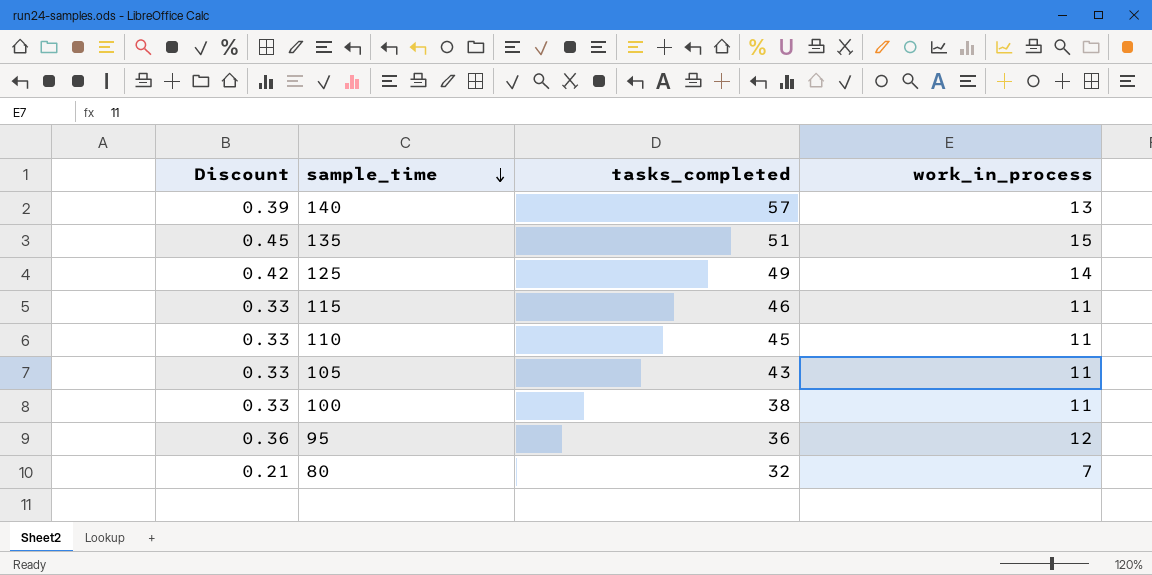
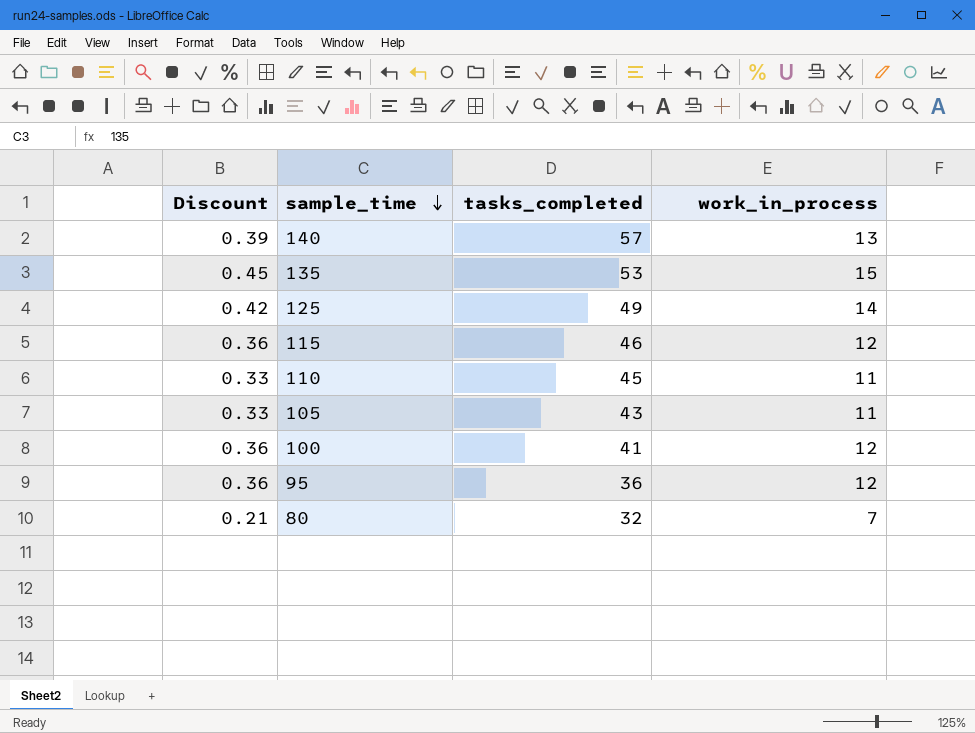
135 | tasks_completed: 51 -> 53
115 | Discount: 0.33 -> 0.36
115 | work_in_process: 11 -> 12
100 | Discount: 0.33 -> 0.36
100 | tasks_completed: 38 -> 41
100 | work_in_process: 11 -> 12

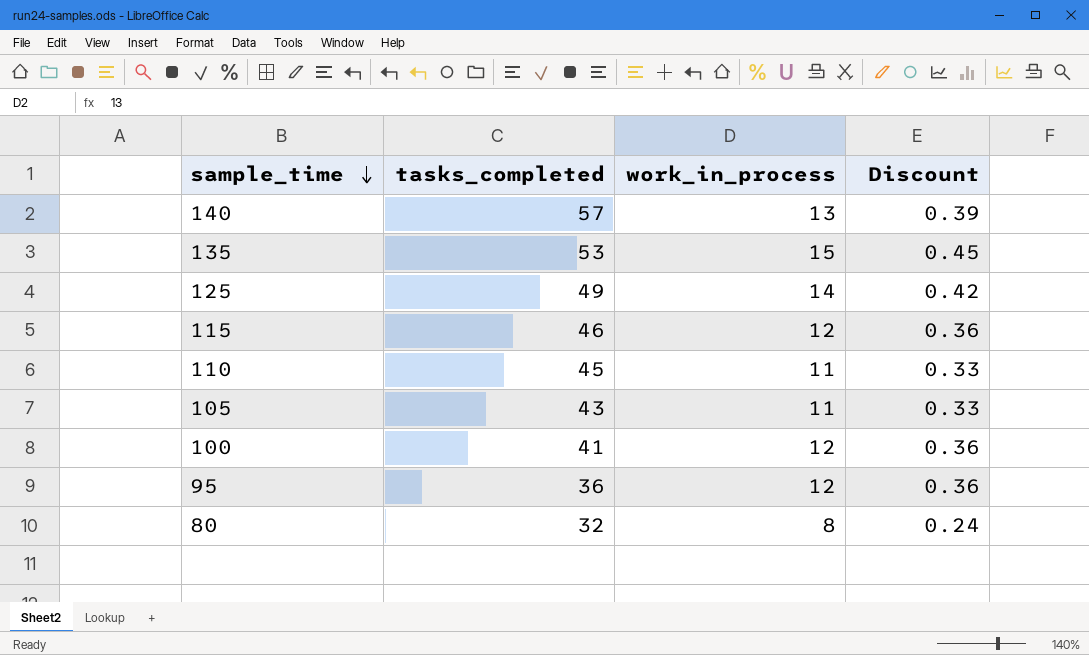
column Discount | position: 1 -> 4
80 | work_in_process: 7 -> 8
80 | Discount: 0.21 -> 0.24

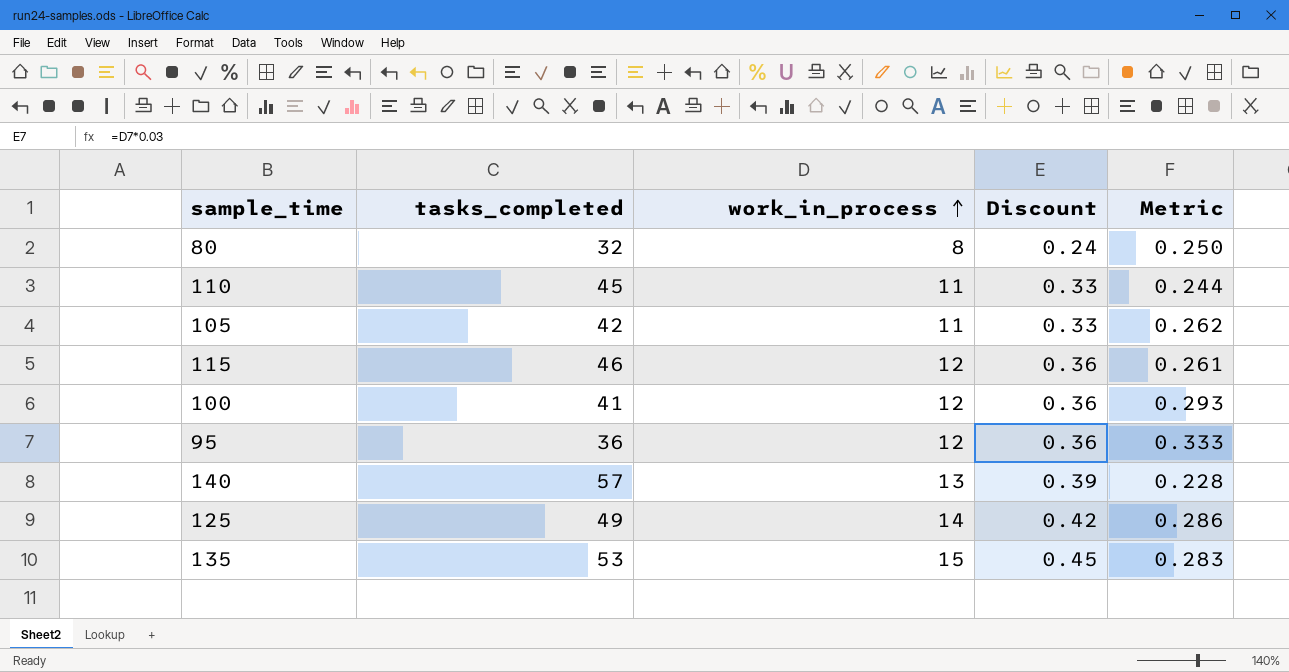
row order: sample_time descending -> work_in_process ascending
column Metric | formula: none -> [work_in_process] / [tasks_completed]
105 | tasks_completed: 43 -> 42

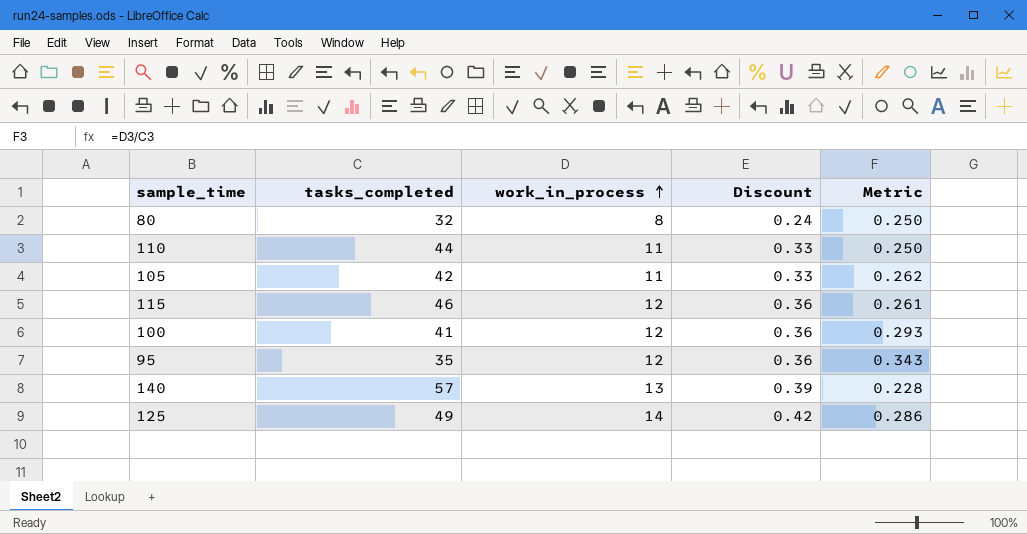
row 135: 53 | 15 | 0.45 | 0.283 -> none
110 | tasks_completed: 45 -> 44
110 | Metric: 0.244 -> 0.250
95 | tasks_completed: 36 -> 35
95 | Metric: 0.333 -> 0.343

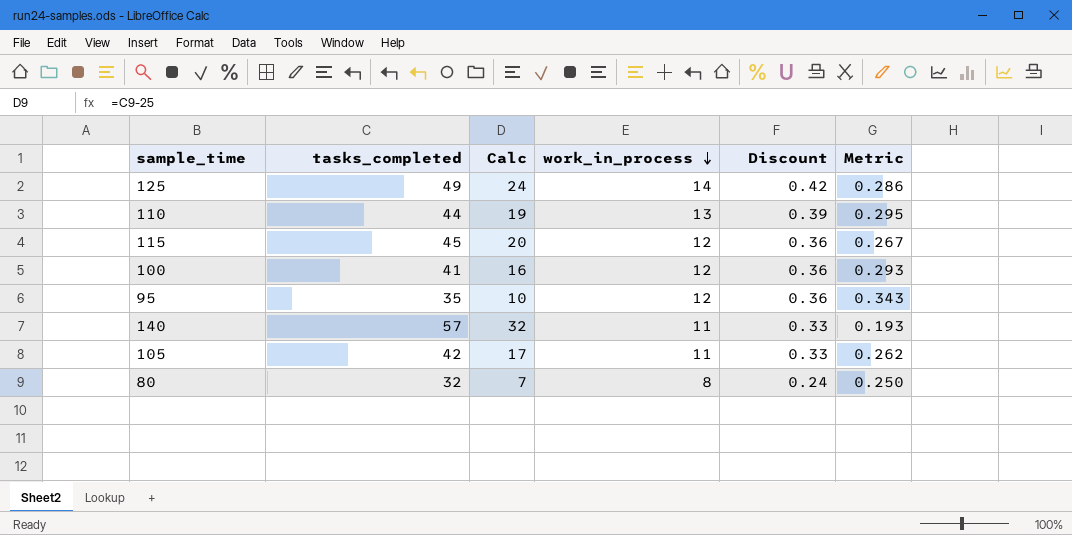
row order: work_in_process ascending -> work_in_process descending
column Calc | formula: none -> [tasks_completed] - 25
110 | work_in_process: 11 -> 13
110 | Discount: 0.33 -> 0.39
110 | Metric: 0.250 -> 0.295
115 | tasks_completed: 46 -> 45
115 | Metric: 0.261 -> 0.267
140 | work_in_process: 13 -> 11
140 | Discount: 0.39 -> 0.33
140 | Metric: 0.228 -> 0.193

